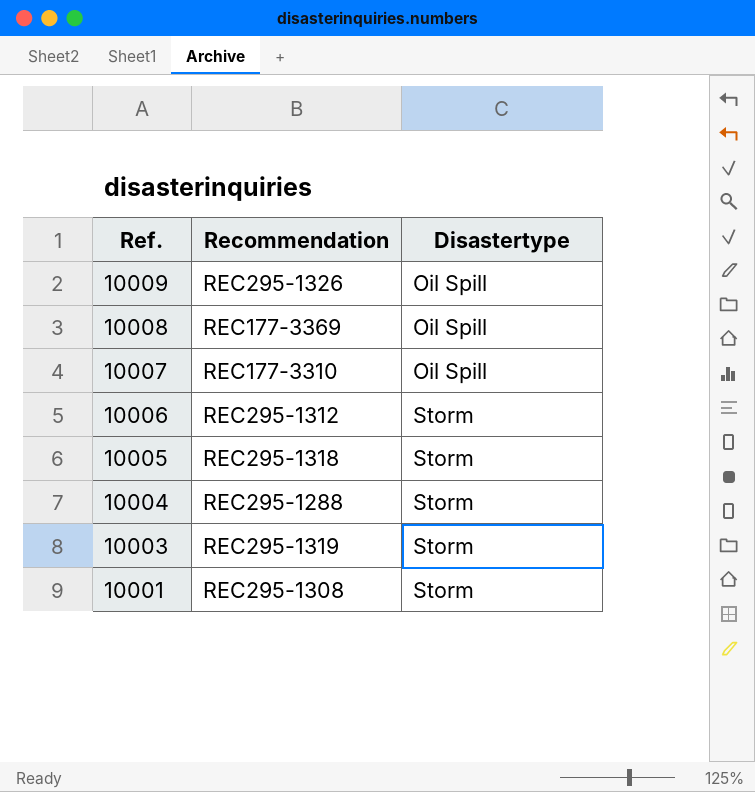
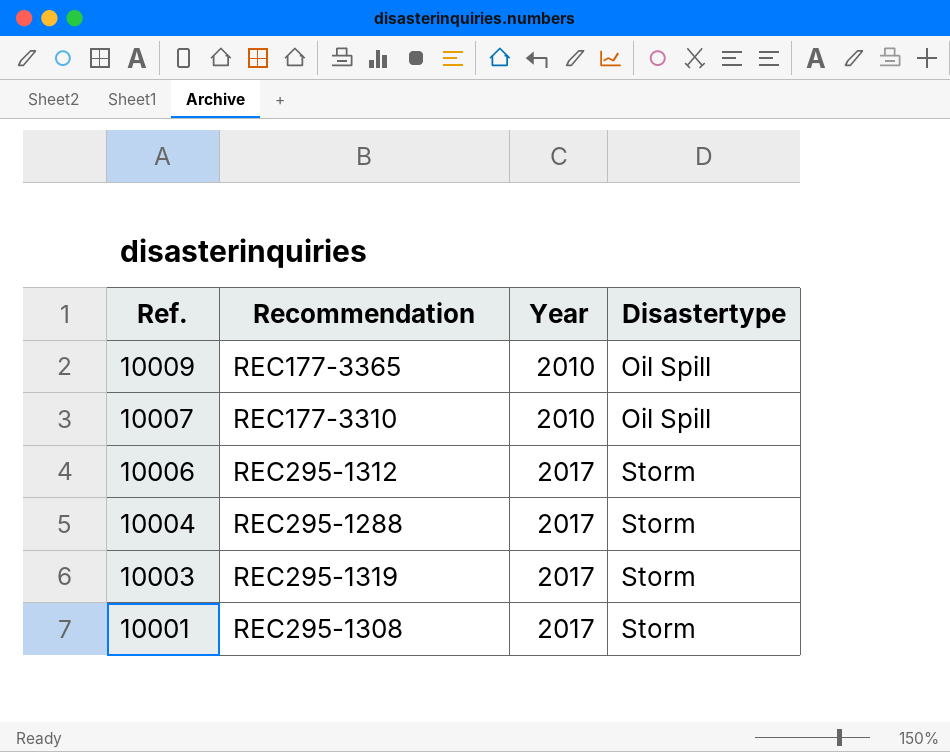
column Year | position: none -> 3
row 10008: REC177-3369 | Oil Spill -> none
row 10005: REC295-1318 | Storm -> none
10009 | Recommendation: REC295-1326 -> REC177-3365

